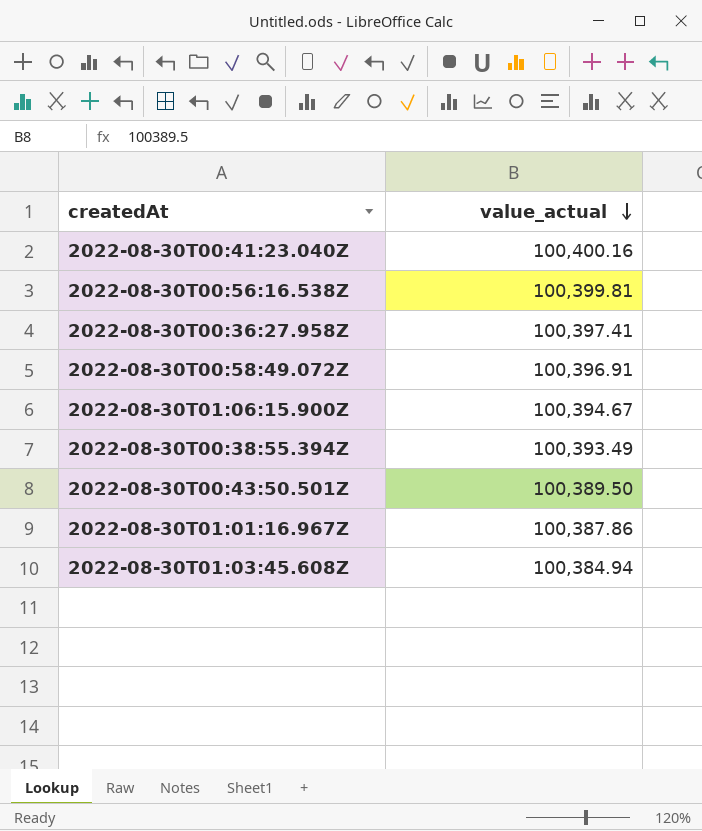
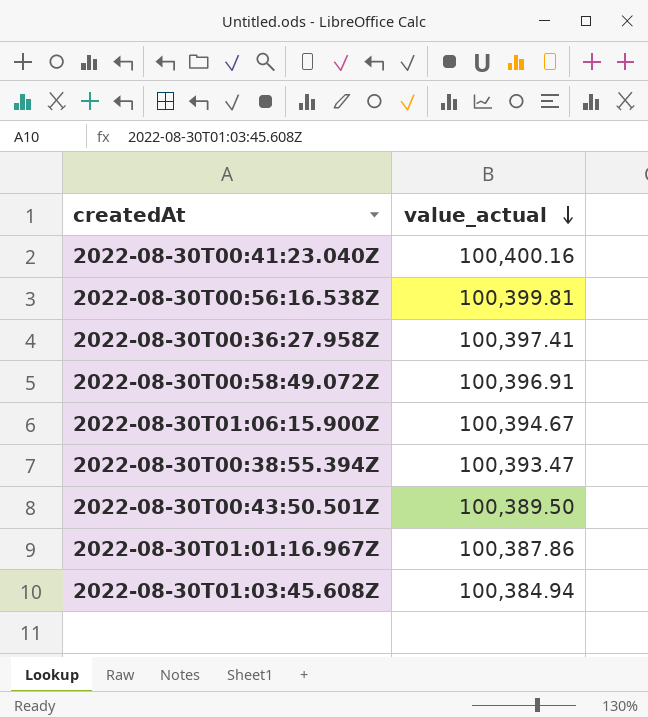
2022-08-30T00:38:55.394Z | value_actual: 100,393.49 -> 100,393.47

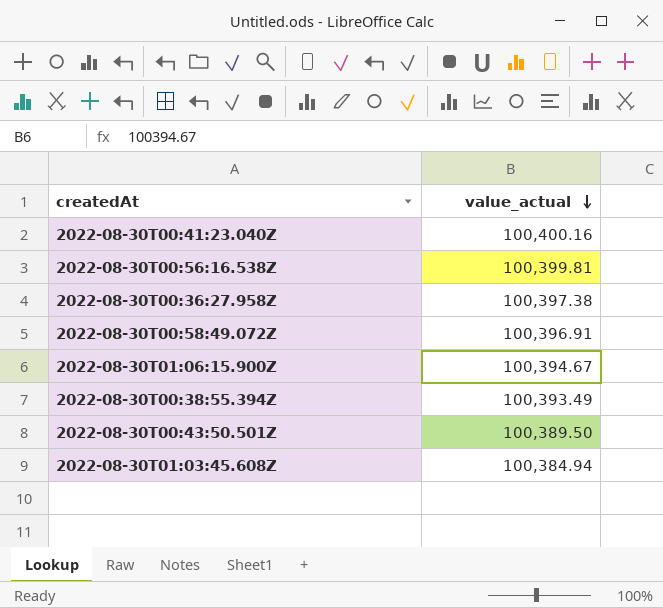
row 2022-08-30T01:01:16.967Z: 100,387.86 -> none
2022-08-30T00:36:27.958Z | value_actual: 100,397.41 -> 100,397.38
2022-08-30T00:38:55.394Z | value_actual: 100,393.47 -> 100,393.49

